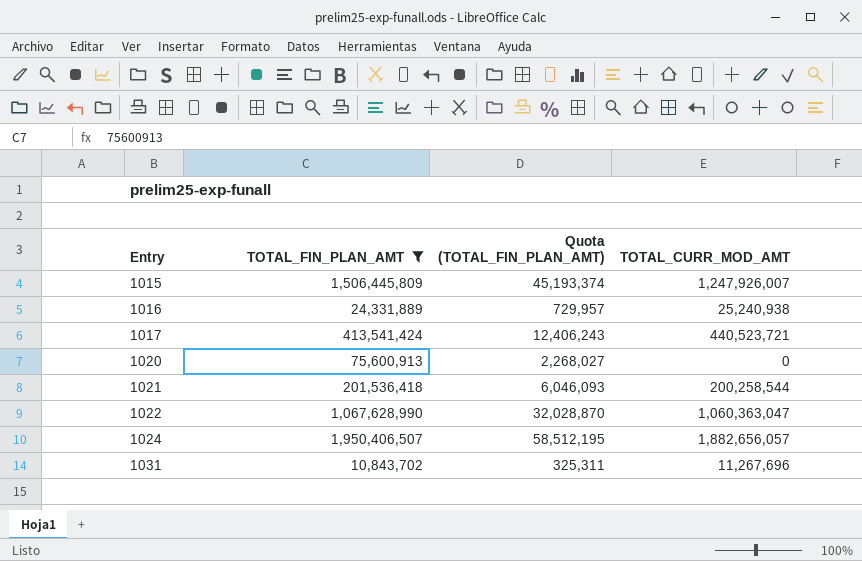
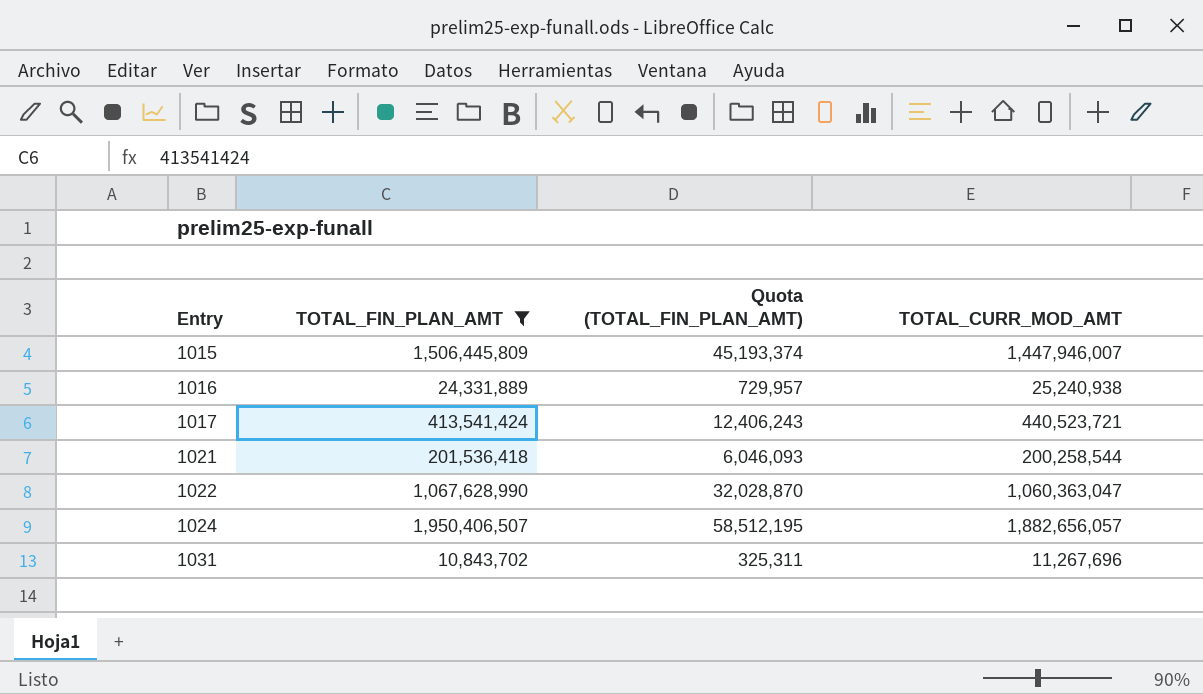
row 1020: 75,600,913 | 2,268,027 | 0 -> none
1015 | TOTAL_CURR_MOD_AMT: 1,247,926,007 -> 1,447,946,007

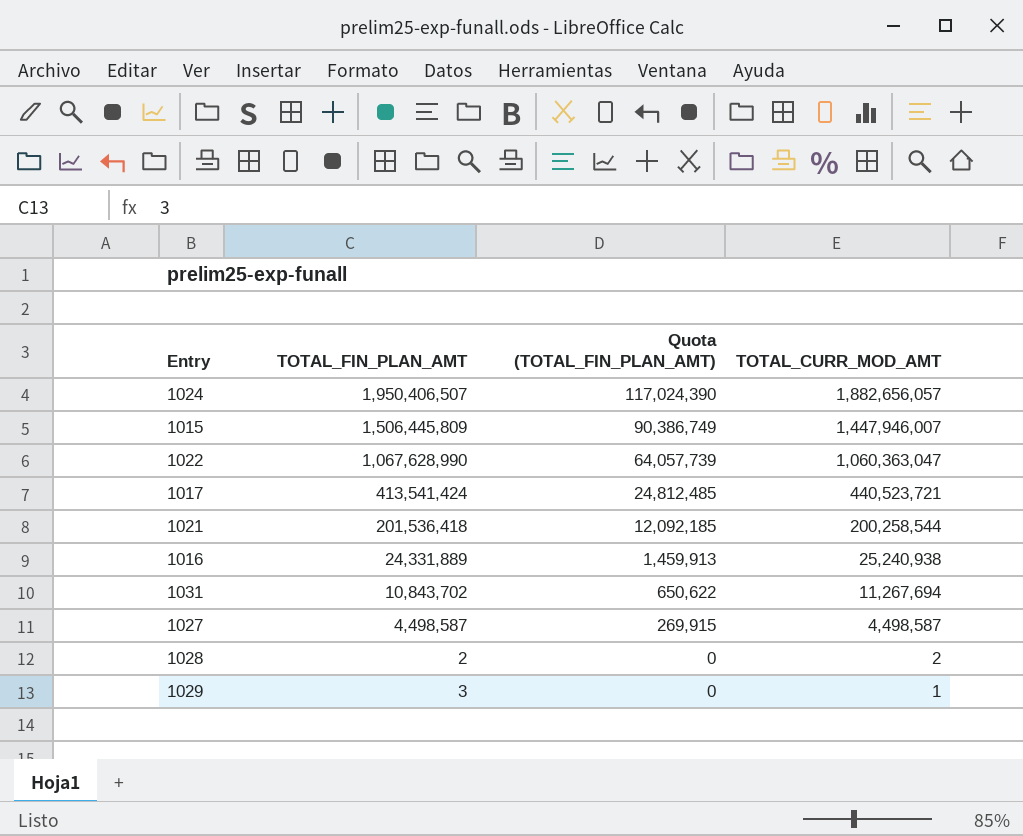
filter: TOTAL_FIN_PLAN_AMT >= 10,843,702 -> none
row order: Entry ascending -> Quota (TOTAL_FIN_PLAN_AMT) descending
column Quota (TOTAL_FIN_PLAN_AMT) | formula: [TOTAL_FIN_PLAN_AMT] * 0.03 -> [TOTAL_FIN_PLAN_AMT] * 0.06
1031 | TOTAL_CURR_MOD_AMT: 11,267,696 -> 11,267,694

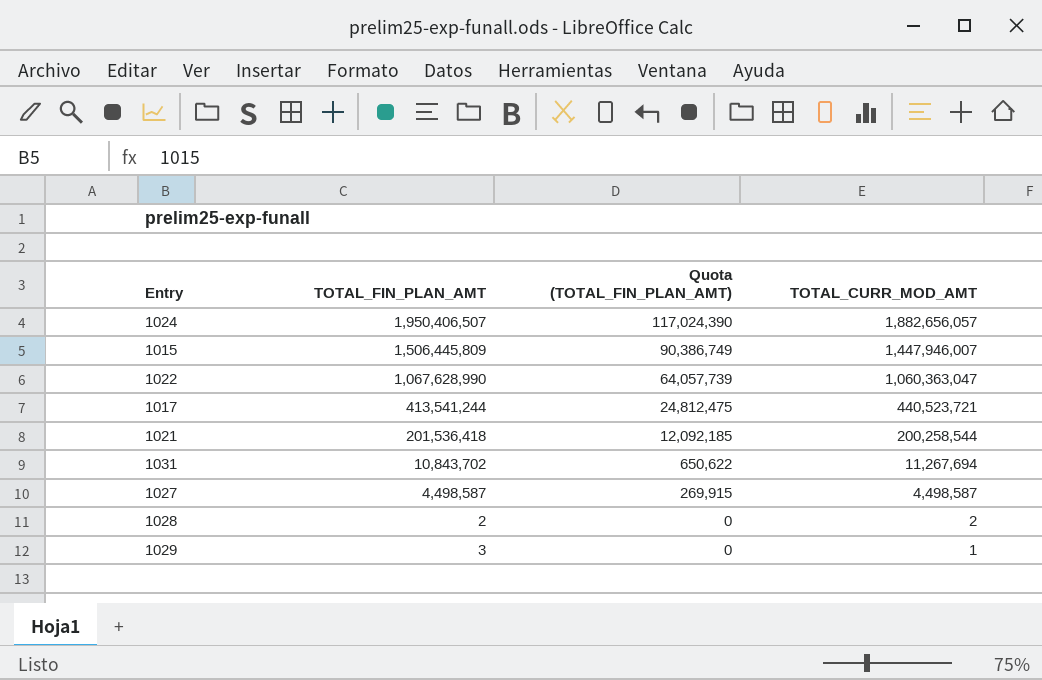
row 1016: 24,331,889 | 1,459,913 | 25,240,938 -> none
1017 | TOTAL_FIN_PLAN_AMT: 413,541,424 -> 413,541,244
1017 | Quota (TOTAL_FIN_PLAN_AMT): 24,812,485 -> 24,812,475

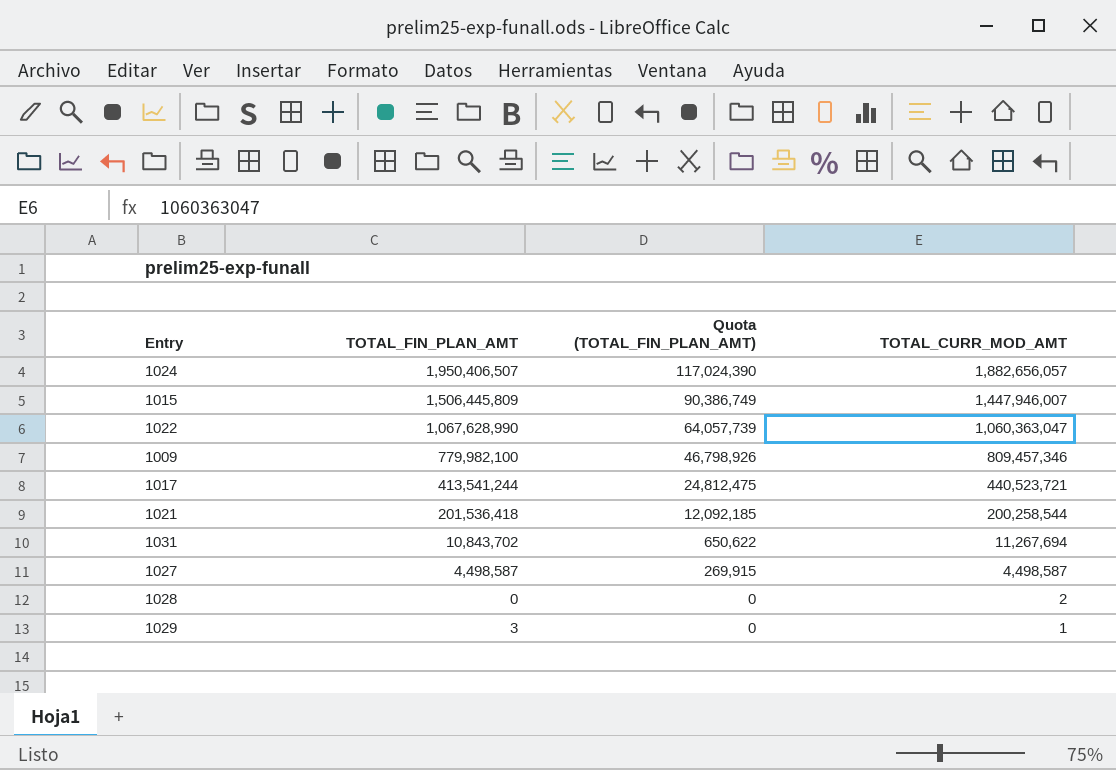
row 1009: none -> 779,982,100 | 46,798,926 | 809,457,346
1028 | TOTAL_FIN_PLAN_AMT: 2 -> 0

